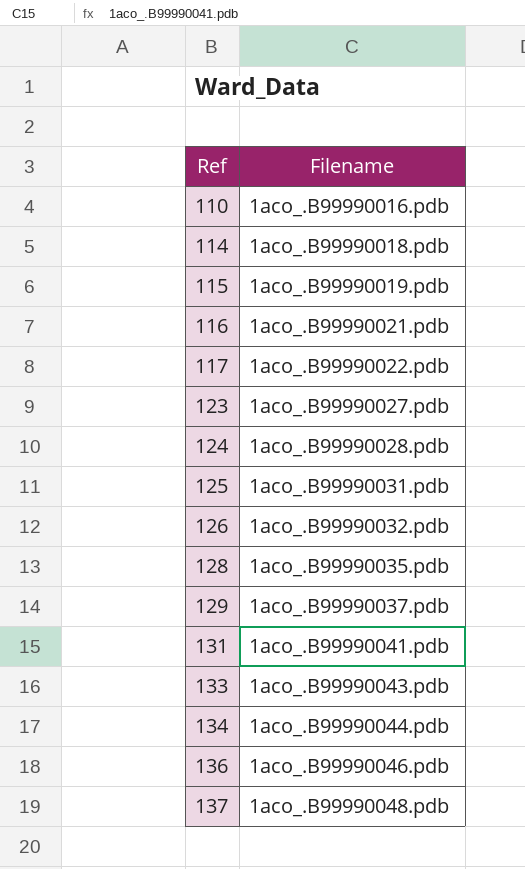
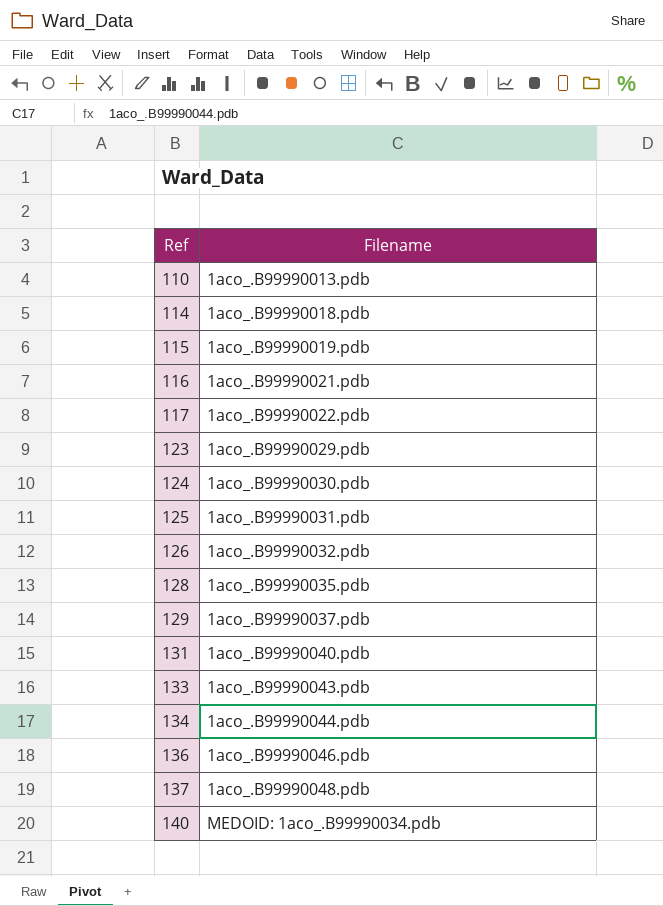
110 | Filename: 1aco_.B99990016.pdb -> 1aco_.B99990013.pdb
123 | Filename: 1aco_.B99990027.pdb -> 1aco_.B99990029.pdb
124 | Filename: 1aco_.B99990028.pdb -> 1aco_.B99990030.pdb
131 | Filename: 1aco_.B99990041.pdb -> 1aco_.B99990040.pdb
row 140: none -> MEDOID: 1aco_.B99990034.pdb

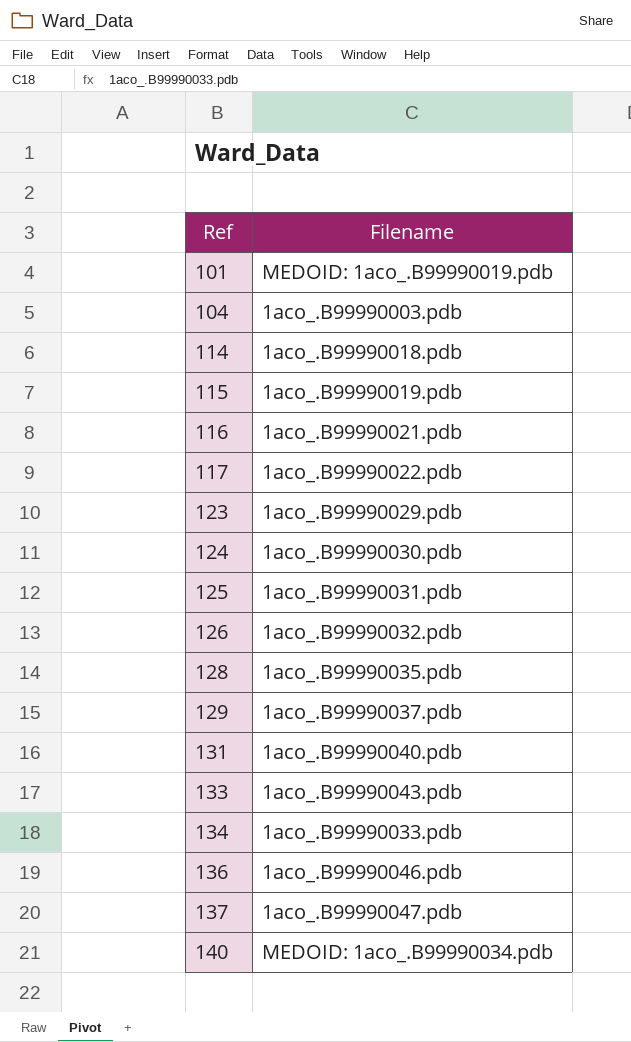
row 110: 1aco_.B99990013.pdb -> none
row 101: none -> MEDOID: 1aco_.B99990019.pdb
row 104: none -> 1aco_.B99990003.pdb
134 | Filename: 1aco_.B99990044.pdb -> 1aco_.B99990033.pdb
137 | Filename: 1aco_.B99990048.pdb -> 1aco_.B99990047.pdb

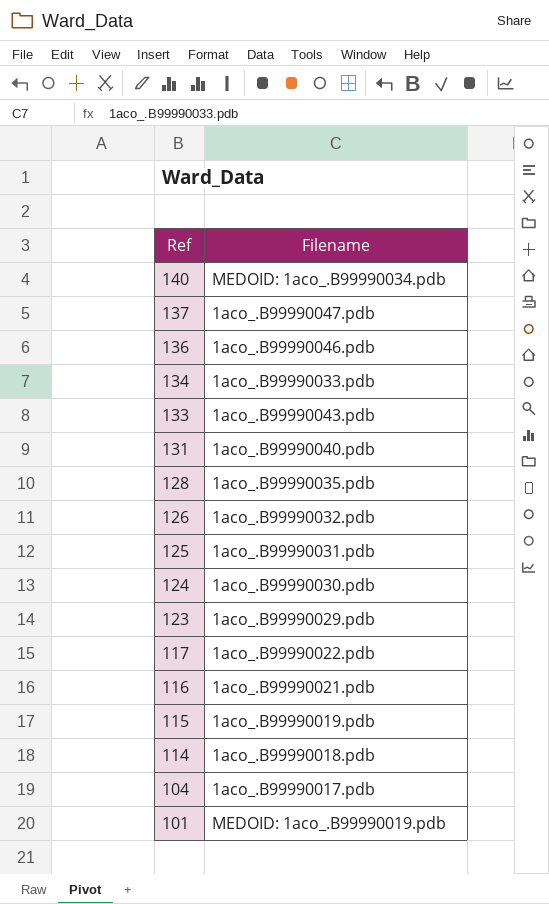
row order: Ref ascending -> Ref descending
row 129: 1aco_.B99990037.pdb -> none
104 | Filename: 1aco_.B99990003.pdb -> 1aco_.B99990017.pdb

